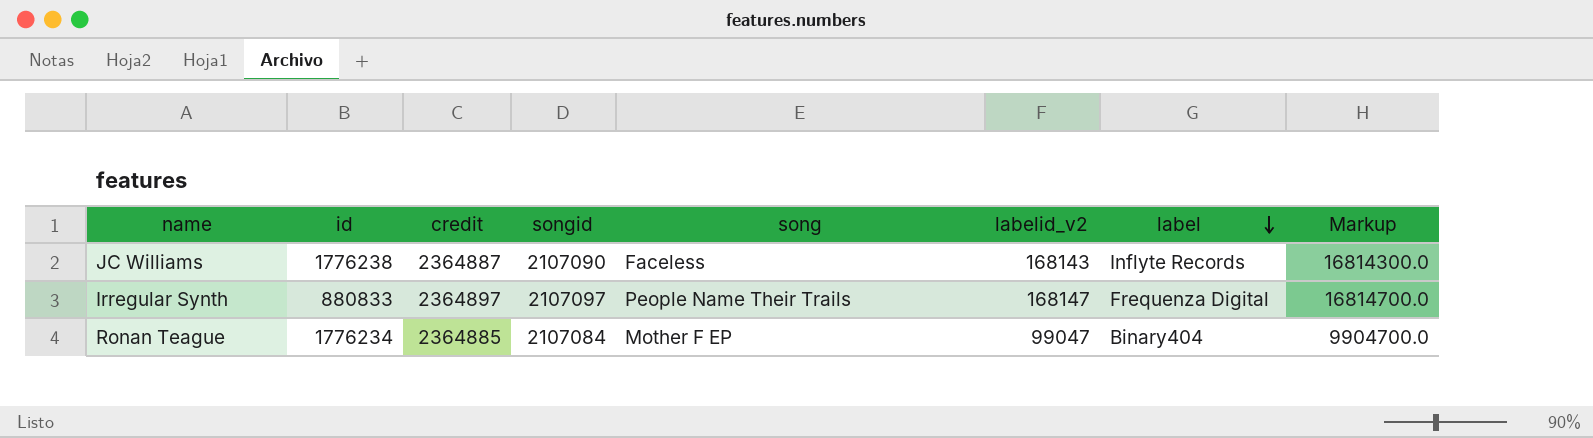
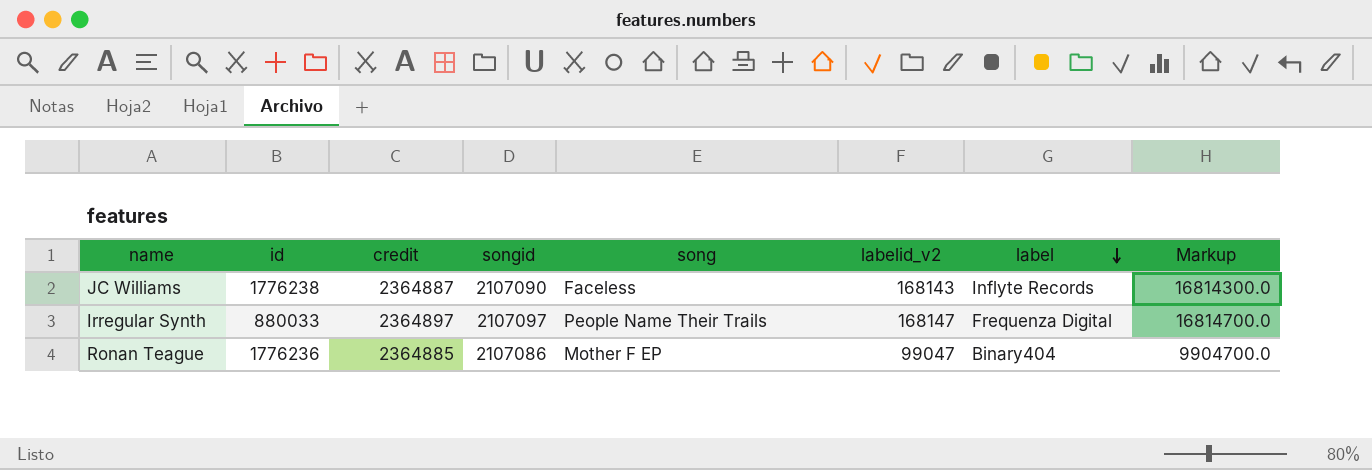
Irregular Synth | id: 880833 -> 880033
Ronan Teague | id: 1776234 -> 1776236
Ronan Teague | songid: 2107084 -> 2107086

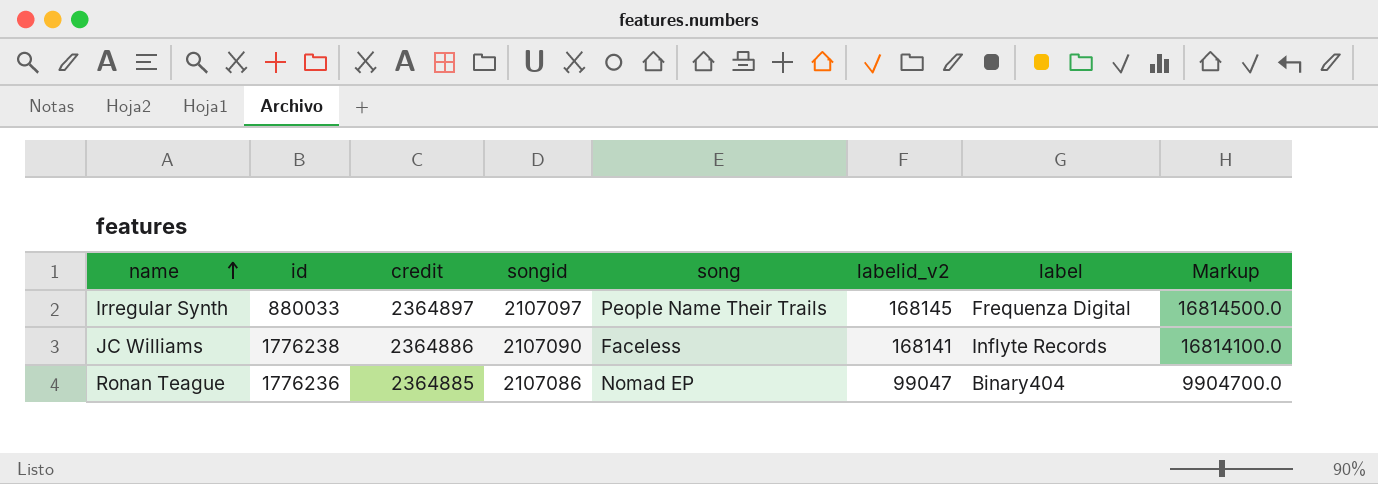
row order: label descending -> name ascending
Irregular Synth | labelid_v2: 168147 -> 168145
Irregular Synth | Markup: 16814700.0 -> 16814500.0
JC Williams | credit: 2364887 -> 2364886
JC Williams | labelid_v2: 168143 -> 168141
JC Williams | Markup: 16814300.0 -> 16814100.0
Ronan Teague | song: Mother F EP -> Nomad EP

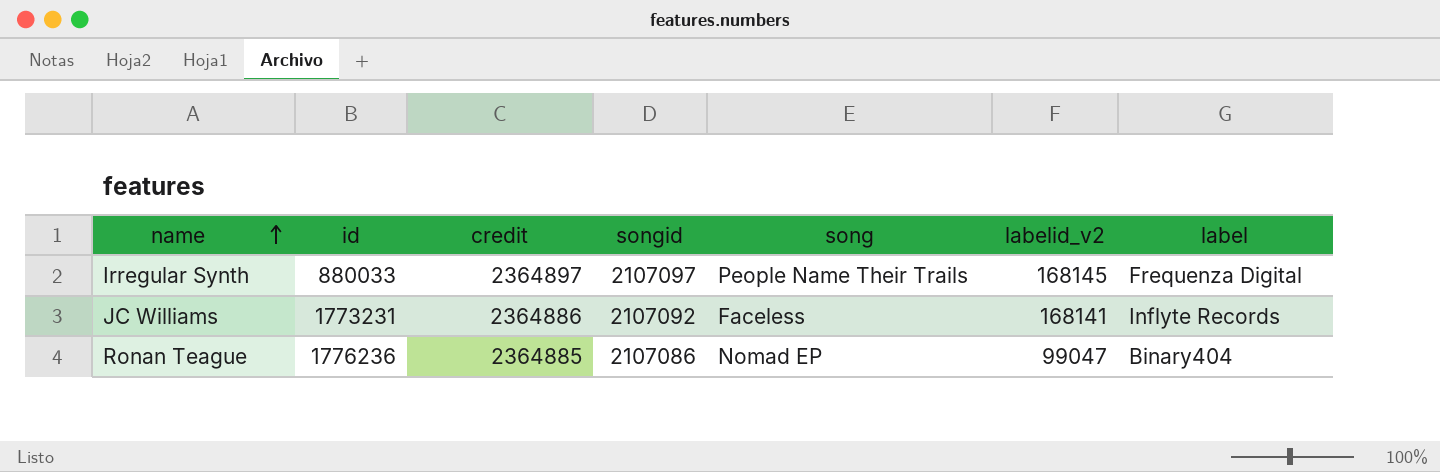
column Markup | formula: [labelid_v2] * 100 -> none
JC Williams | id: 1776238 -> 1773231
JC Williams | songid: 2107090 -> 2107092

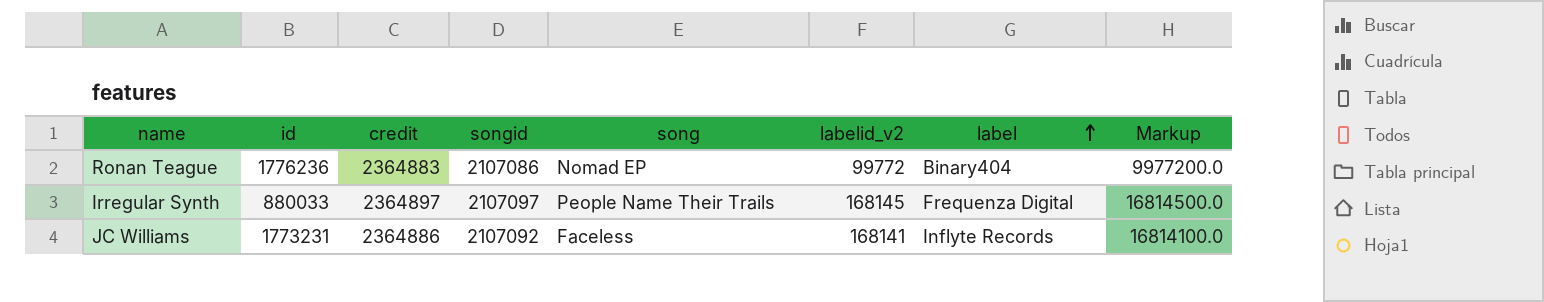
row order: name ascending -> label ascending
column Markup | formula: none -> [labelid_v2] * 100
Ronan Teague | credit: 2364885 -> 2364883
Ronan Teague | labelid_v2: 99047 -> 99772

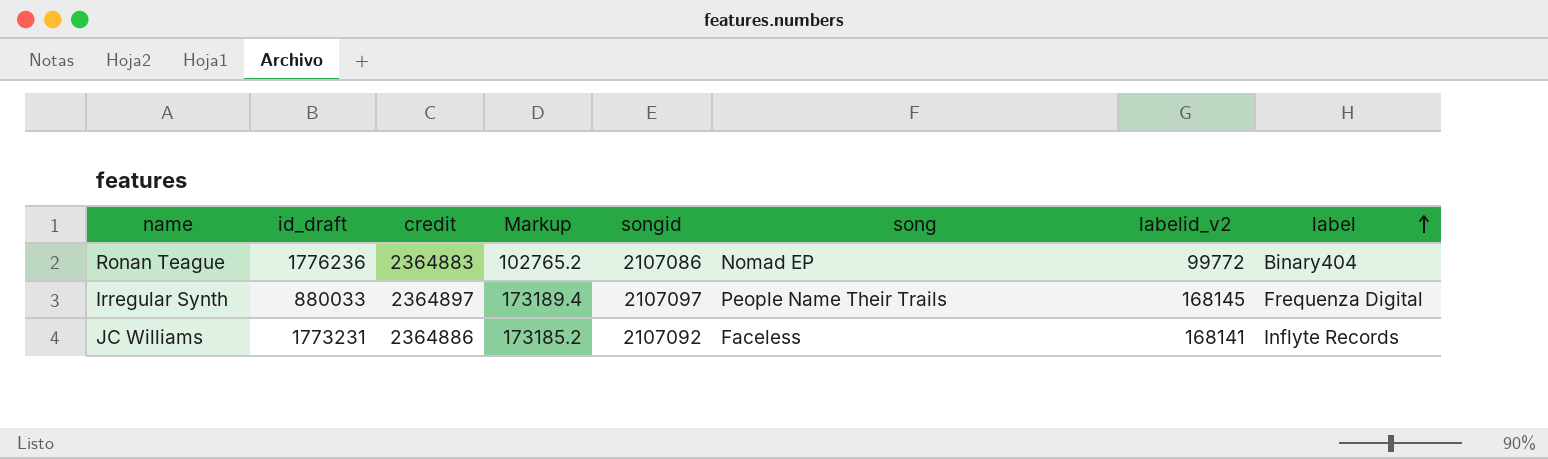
column name: id -> id_draft
column Markup | formula: [labelid_v2] * 100 -> [labelid_v2] * 1.03
column Markup | position: 8 -> 4

